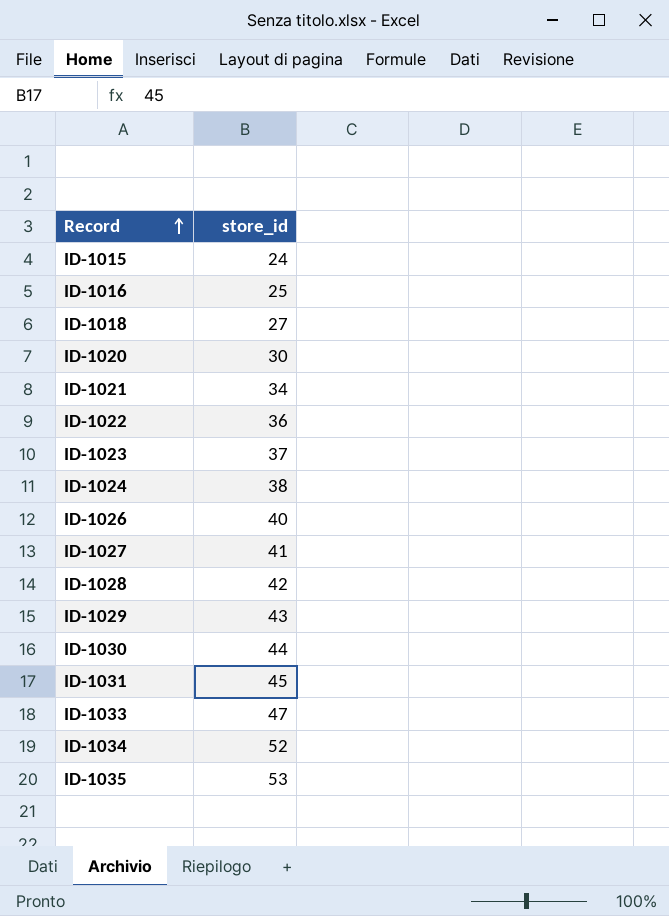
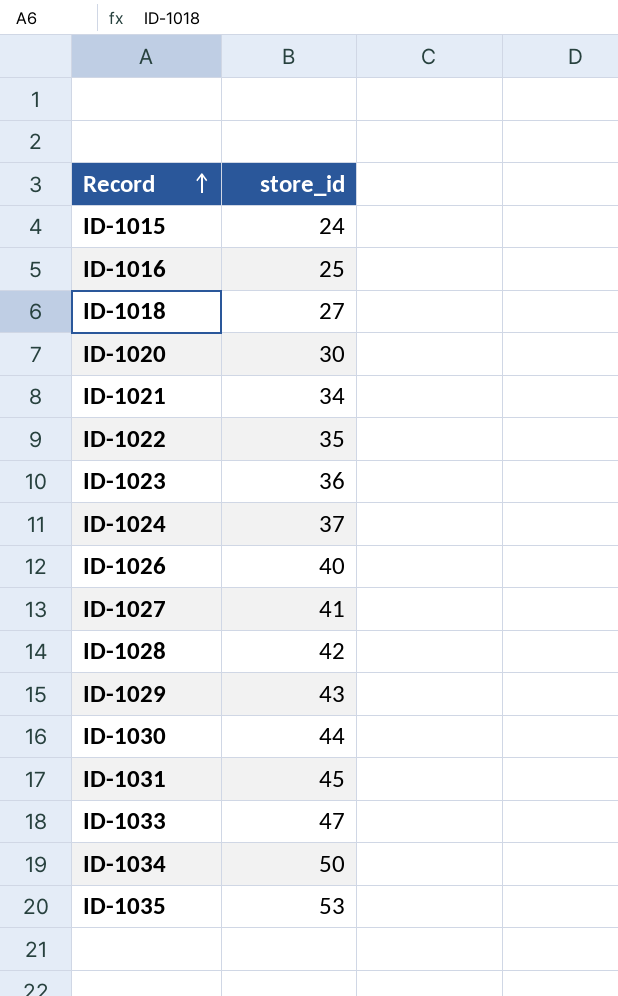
ID-1022 | store_id: 36 -> 35
ID-1023 | store_id: 37 -> 36
ID-1024 | store_id: 38 -> 37
ID-1034 | store_id: 52 -> 50

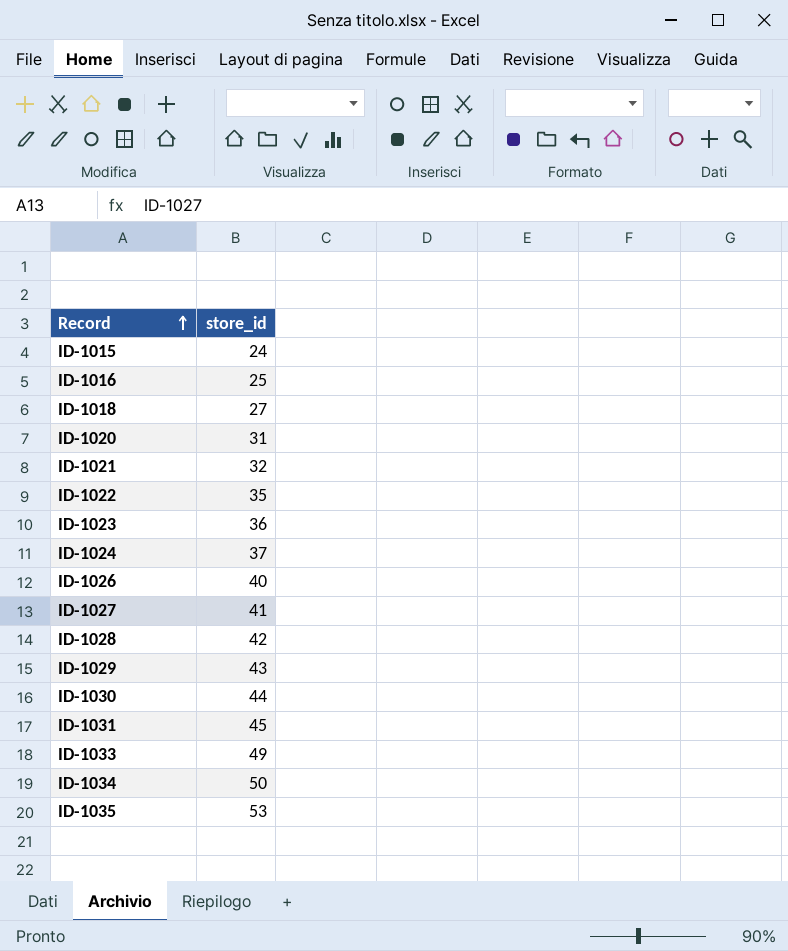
ID-1020 | store_id: 30 -> 31
ID-1021 | store_id: 34 -> 32
ID-1033 | store_id: 47 -> 49

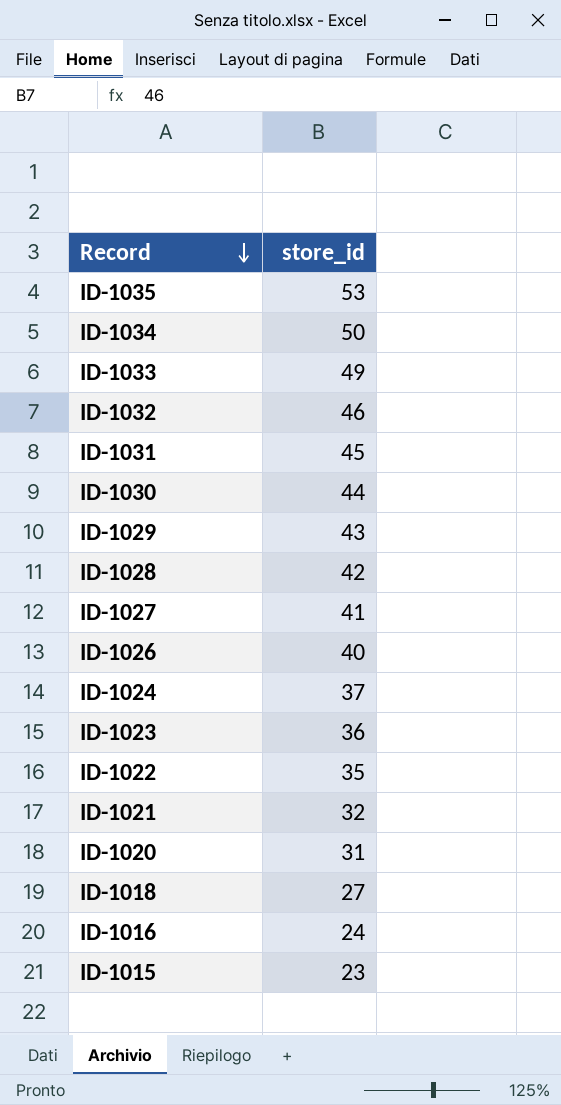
row order: Record ascending -> Record descending
row ID-1032: none -> 46
ID-1016 | store_id: 25 -> 24
ID-1015 | store_id: 24 -> 23

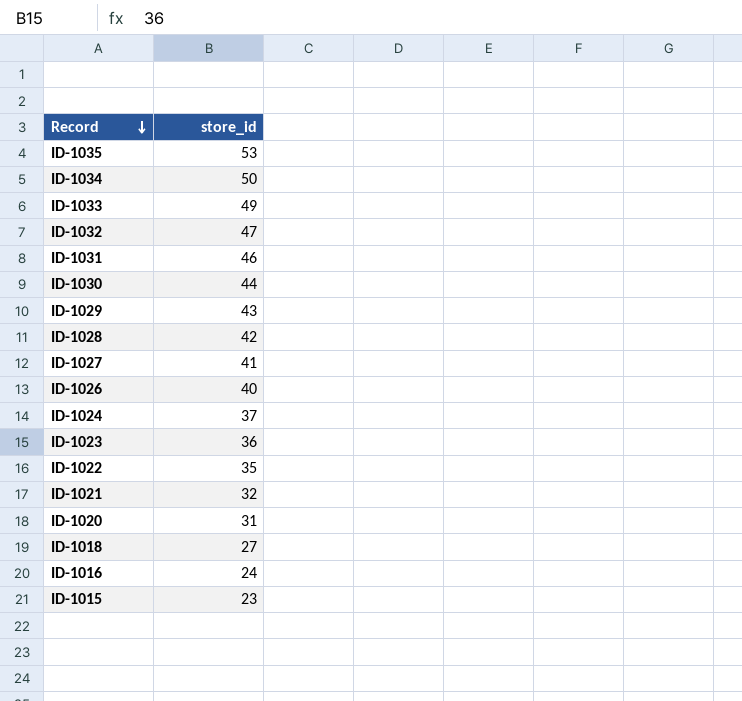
ID-1032 | store_id: 46 -> 47
ID-1031 | store_id: 45 -> 46

